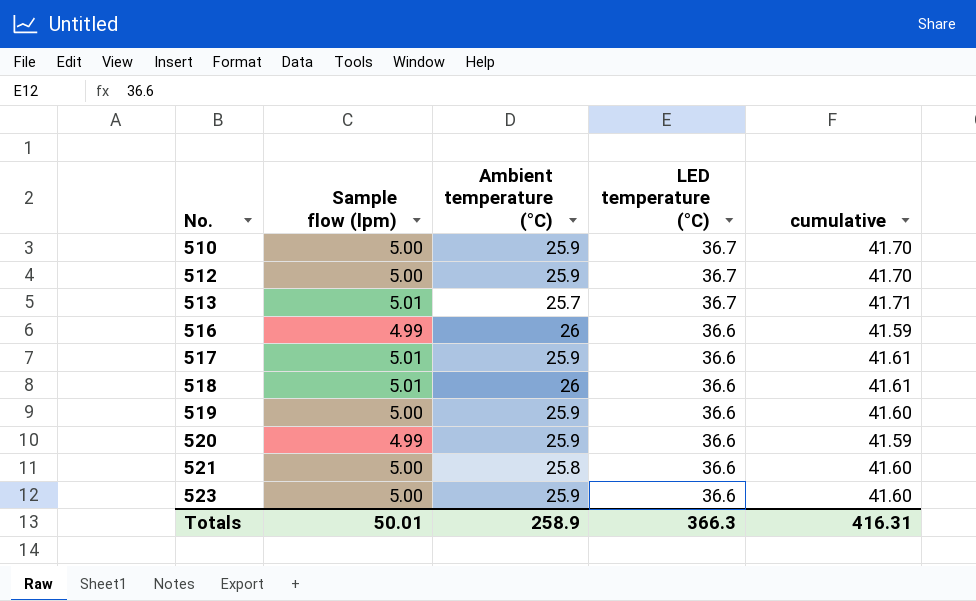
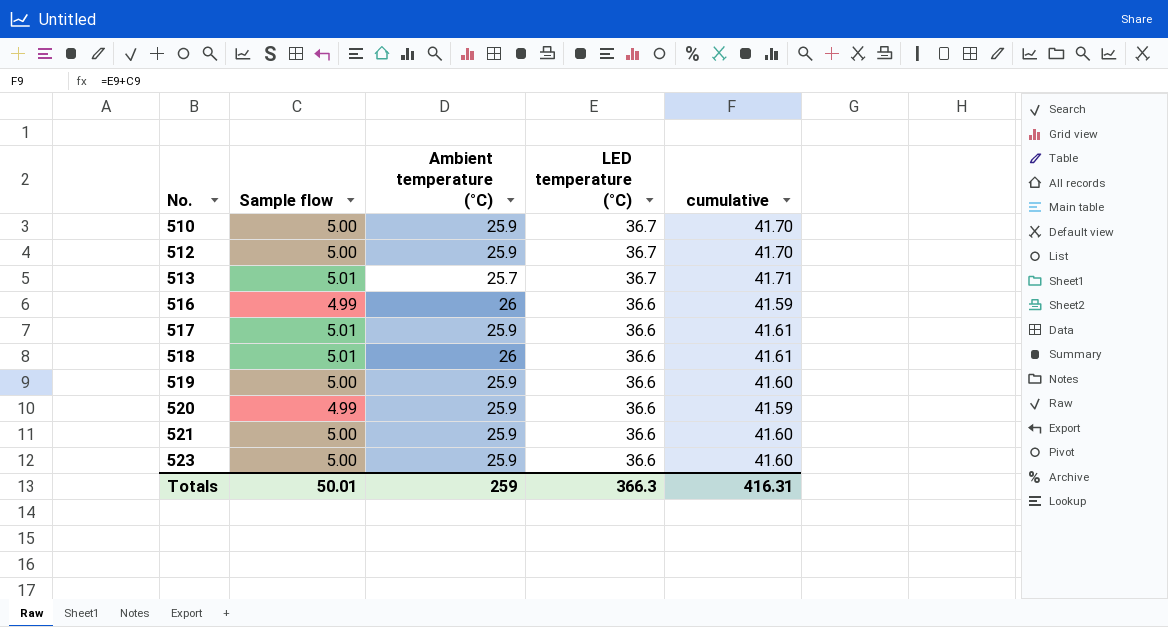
column name: Sample flow (lpm) -> Sample flow
521 | Ambient temperature (°C): 25.8 -> 25.9
Totals | Ambient temperature (°C): 258.9 -> 259

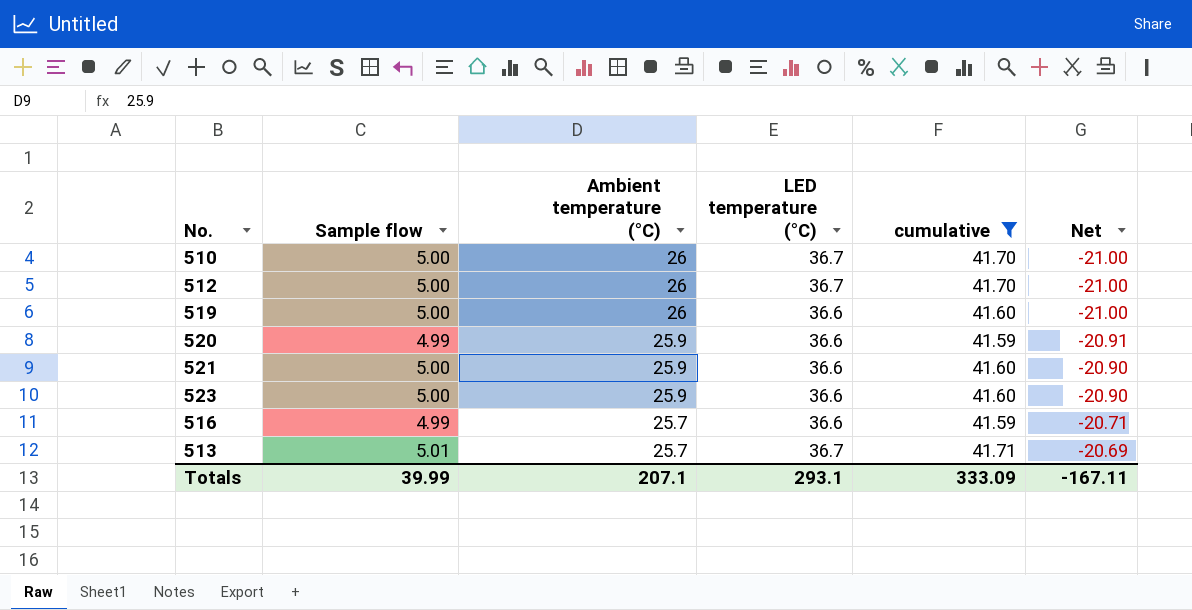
filter: none -> cumulative != 41.61
row order: No. ascending -> Ambient temperature (°C) descending
column Net | formula: none -> [Sample flow] - [Ambient temperature (°C)]
510 | Ambient temperature (°C): 25.9 -> 26
512 | Ambient temperature (°C): 25.9 -> 26
519 | Ambient temperature (°C): 25.9 -> 26
516 | Ambient temperature (°C): 26 -> 25.7
Totals | Sample flow: 50.01 -> 39.99
Totals | Ambient temperature (°C): 259 -> 207.1
Totals | LED temperature (°C): 366.3 -> 293.1
Totals | cumulative: 416.31 -> 333.09

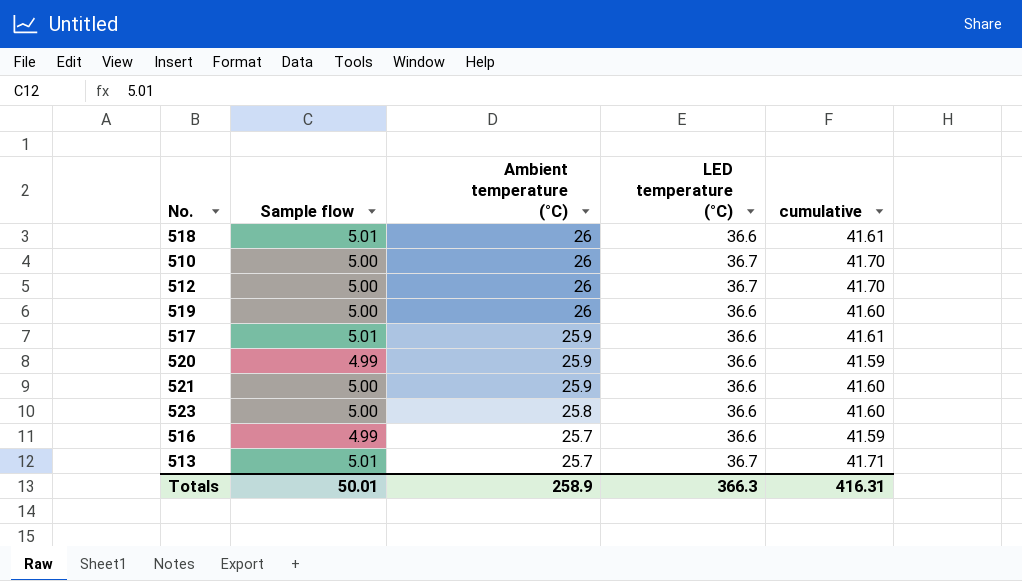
filter: cumulative != 41.61 -> none
column Net | formula: [Sample flow] - [Ambient temperature (°C)] -> none
523 | Ambient temperature (°C): 25.9 -> 25.8
Totals | Sample flow: 39.99 -> 50.01
Totals | Ambient temperature (°C): 207.1 -> 258.9
Totals | LED temperature (°C): 293.1 -> 366.3
Totals | cumulative: 333.09 -> 416.31

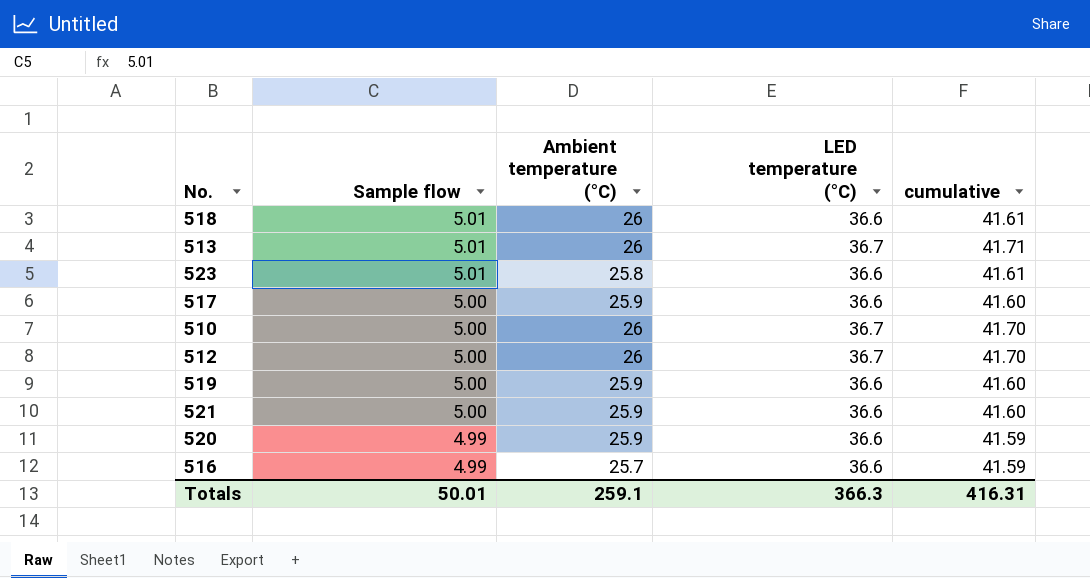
row order: Ambient temperature (°C) descending -> Sample flow descending
513 | Ambient temperature (°C): 25.7 -> 26
523 | Sample flow: 5.00 -> 5.01
523 | cumulative: 41.60 -> 41.61
517 | Sample flow: 5.01 -> 5.00
517 | cumulative: 41.61 -> 41.60
519 | Ambient temperature (°C): 26 -> 25.9
Totals | Ambient temperature (°C): 258.9 -> 259.1

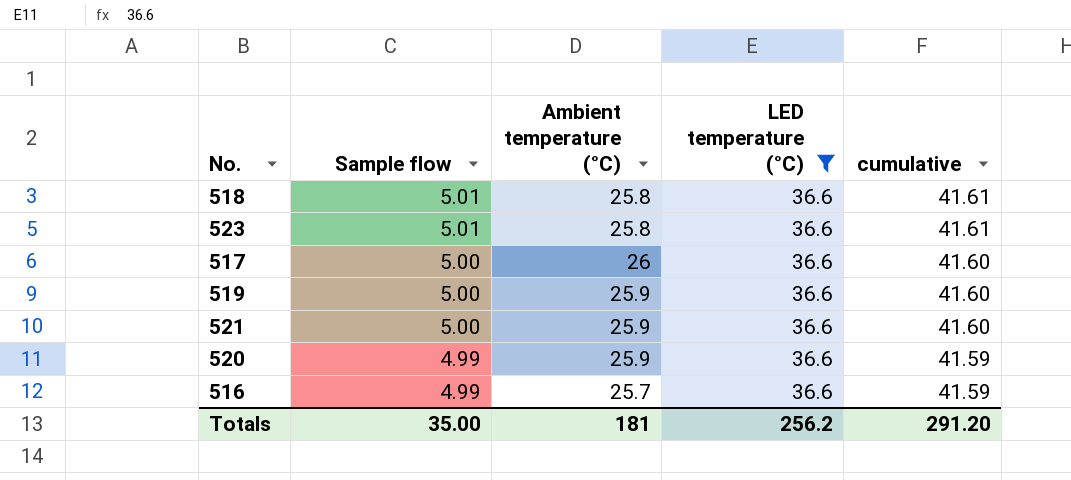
filter: none -> LED temperature (°C) = 36.6
518 | Ambient temperature (°C): 26 -> 25.8
517 | Ambient temperature (°C): 25.9 -> 26
Totals | Sample flow: 50.01 -> 35.00
Totals | Ambient temperature (°C): 259.1 -> 181
Totals | LED temperature (°C): 366.3 -> 256.2
Totals | cumulative: 416.31 -> 291.20

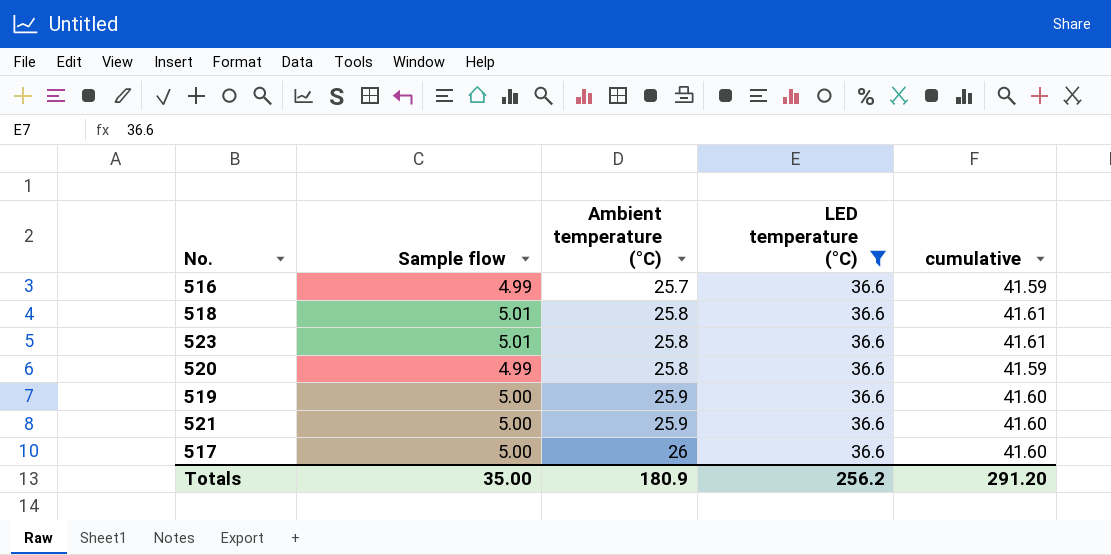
row order: Sample flow descending -> Ambient temperature (°C) ascending
520 | Ambient temperature (°C): 25.9 -> 25.8
Totals | Ambient temperature (°C): 181 -> 180.9

